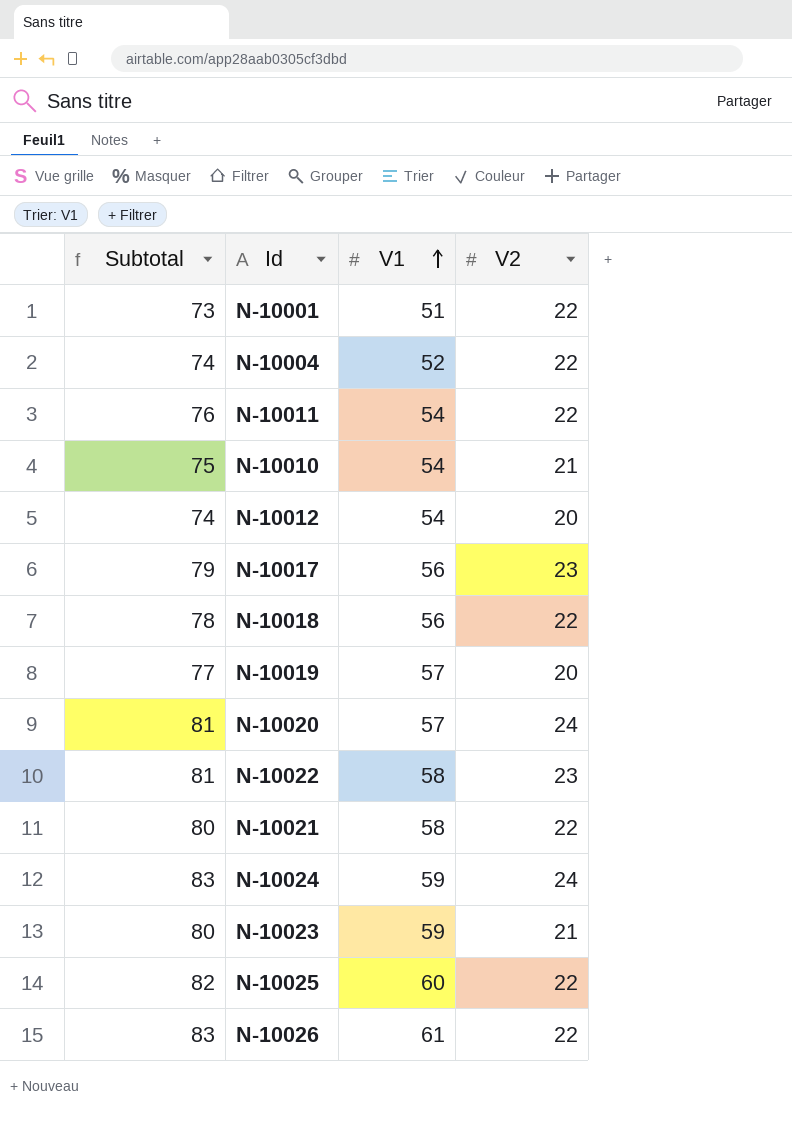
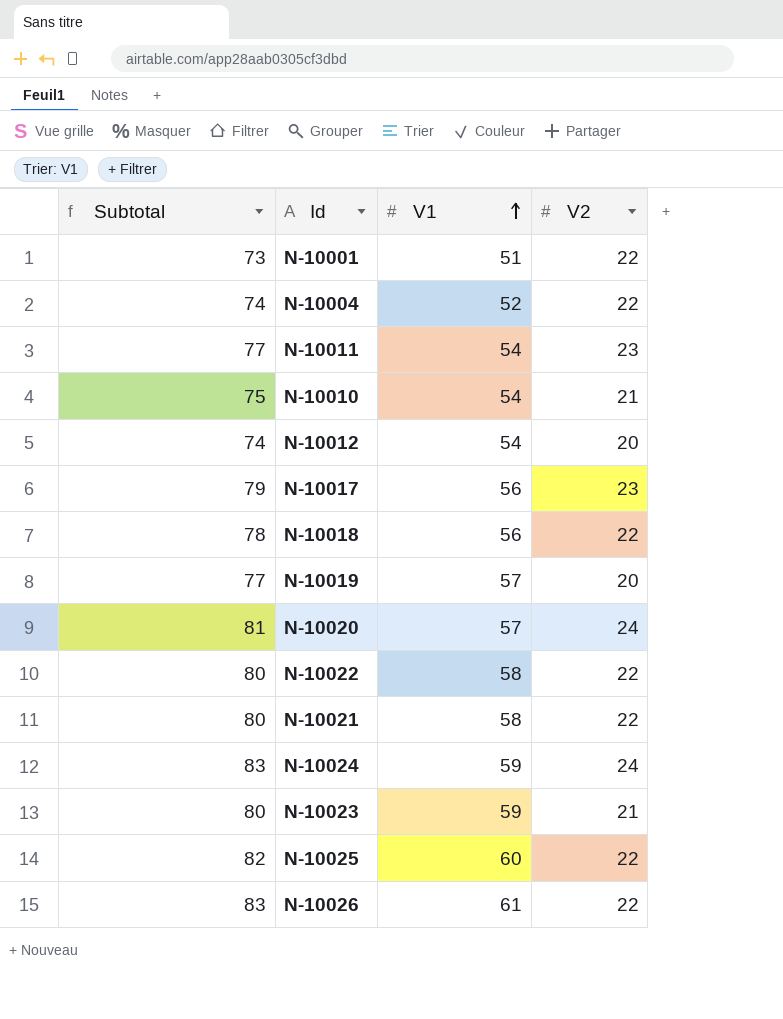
N-10011 | Subtotal: 76 -> 77
N-10011 | V2: 22 -> 23
N-10022 | Subtotal: 81 -> 80
N-10022 | V2: 23 -> 22

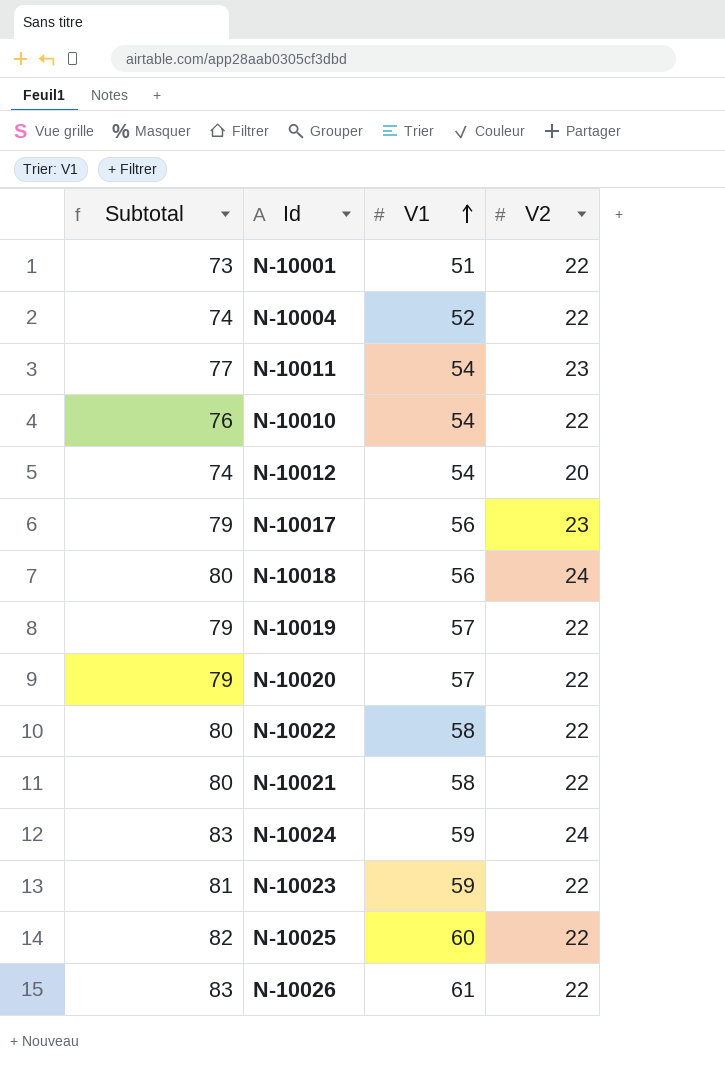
N-10010 | Subtotal: 75 -> 76
N-10010 | V2: 21 -> 22
N-10018 | Subtotal: 78 -> 80
N-10018 | V2: 22 -> 24
N-10019 | Subtotal: 77 -> 79
N-10019 | V2: 20 -> 22
N-10020 | Subtotal: 81 -> 79
N-10020 | V2: 24 -> 22
N-10023 | Subtotal: 80 -> 81
N-10023 | V2: 21 -> 22

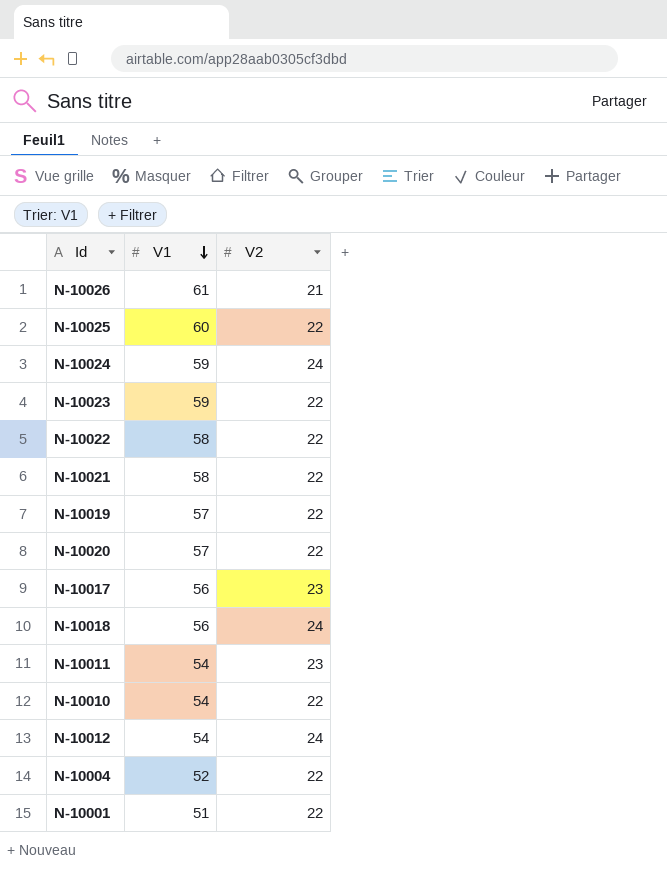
row order: V1 ascending -> V1 descending
column Subtotal | formula: [V1] + [V2] -> none
N-10026 | V2: 22 -> 21
N-10012 | V2: 20 -> 24

